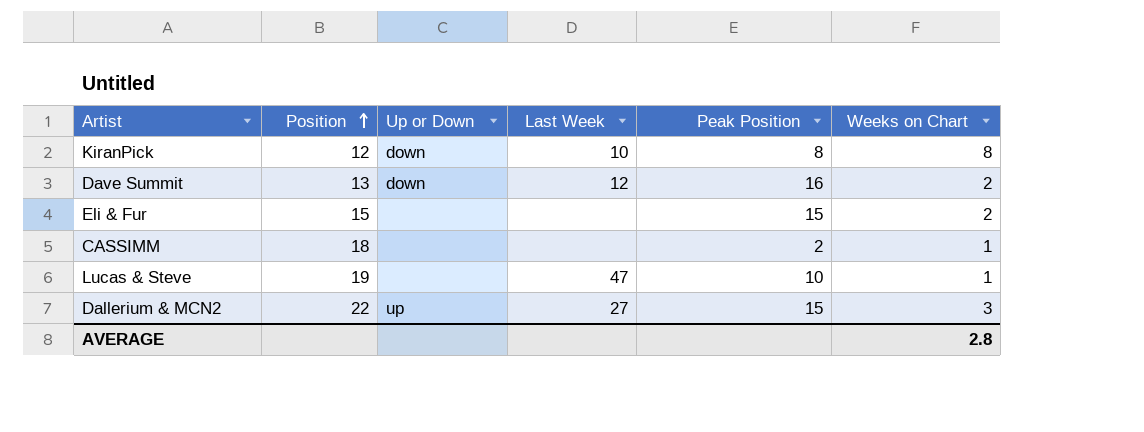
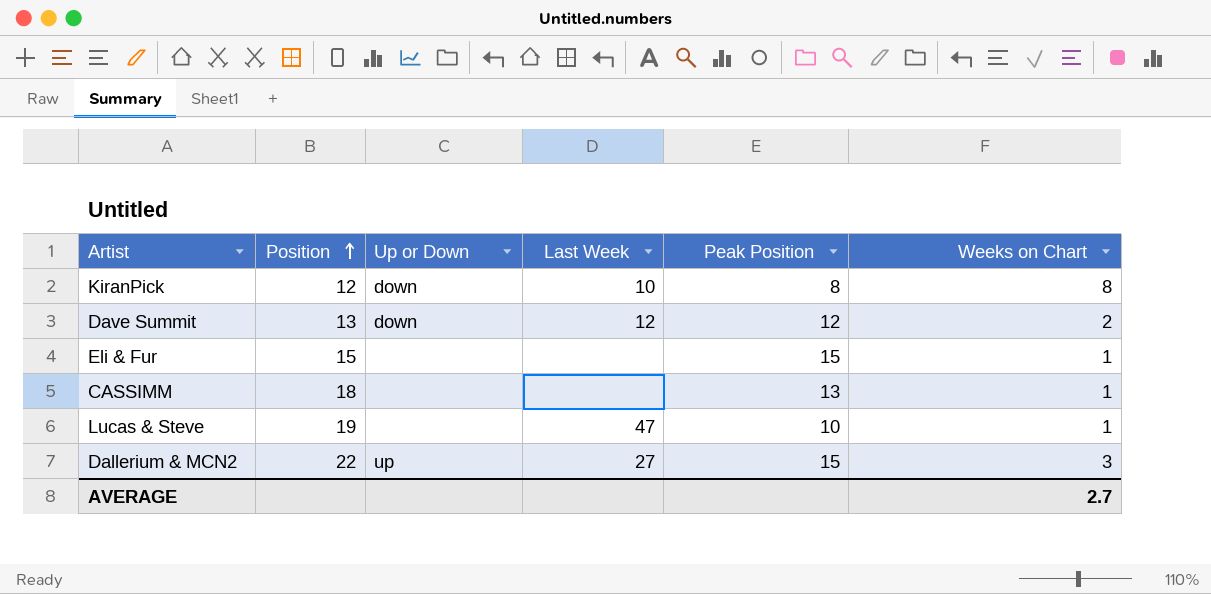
Dave Summit | Peak Position: 16 -> 12
Eli & Fur | Weeks on Chart: 2 -> 1
CASSIMM | Peak Position: 2 -> 13
AVERAGE | Weeks on Chart: 2.8 -> 2.7

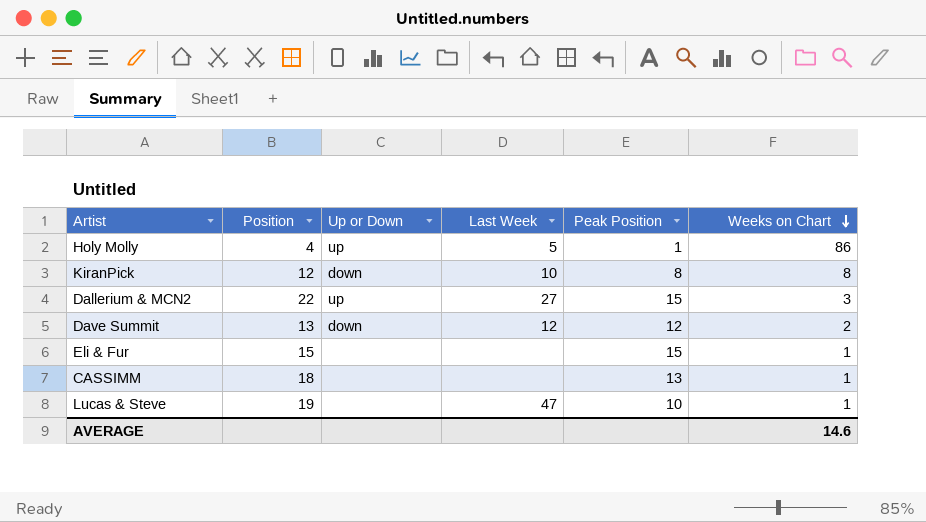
row order: Position ascending -> Weeks on Chart descending
row Holy Molly: none -> 4 | up | 5 | 1 | 86
AVERAGE | Weeks on Chart: 2.7 -> 14.6

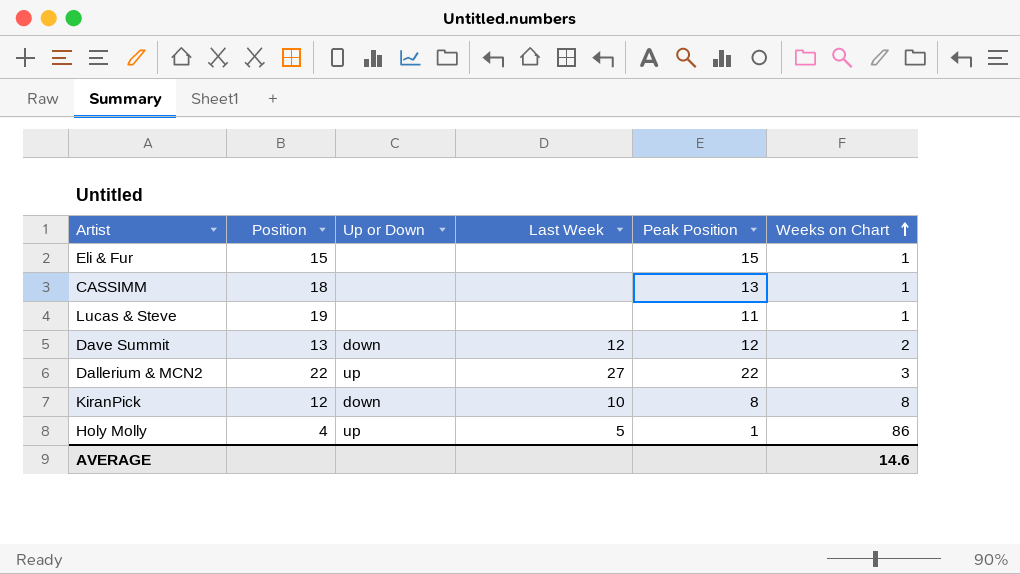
row order: Weeks on Chart descending -> Weeks on Chart ascending
Lucas & Steve | Last Week: 47 -> none
Lucas & Steve | Peak Position: 10 -> 11
Dallerium & MCN2 | Peak Position: 15 -> 22

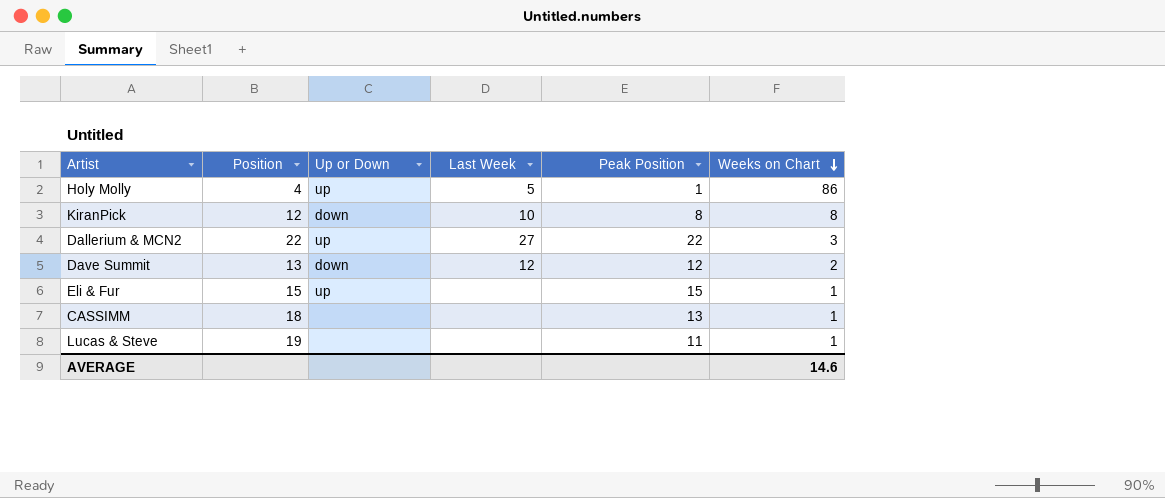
row order: Weeks on Chart ascending -> Weeks on Chart descending
Eli & Fur | Up or Down: none -> up

